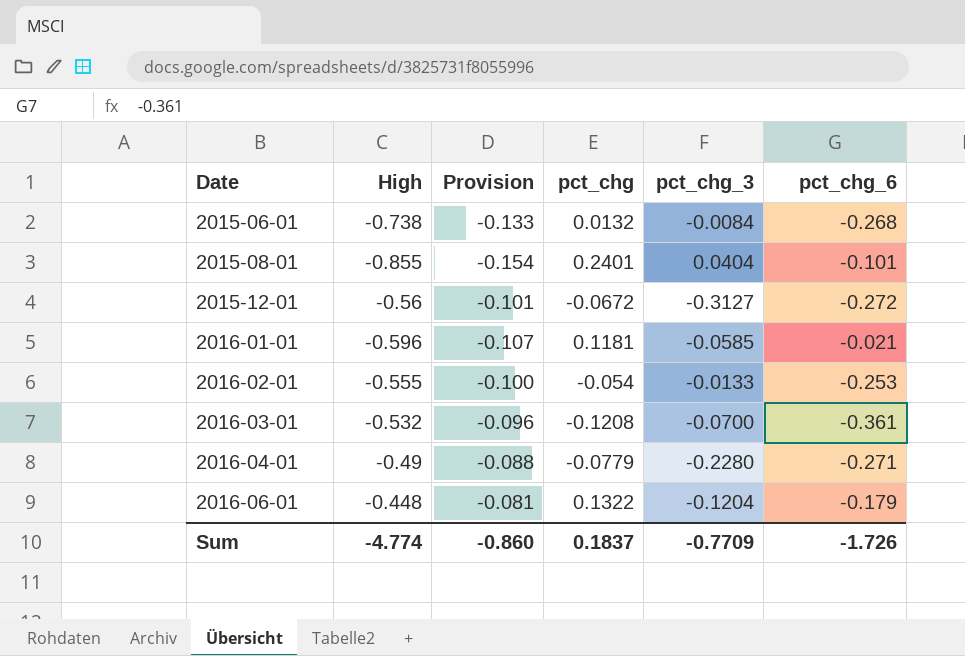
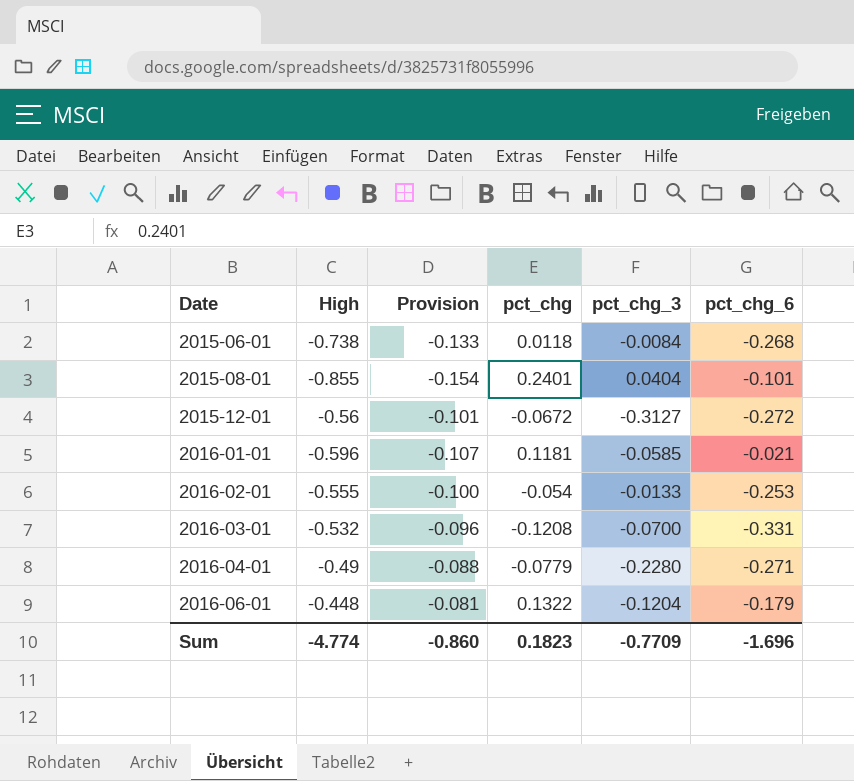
2015-06-01 | pct_chg: 0.0132 -> 0.0118
2016-03-01 | pct_chg_6: -0.361 -> -0.331
Sum | pct_chg: 0.1837 -> 0.1823
Sum | pct_chg_6: -1.726 -> -1.696

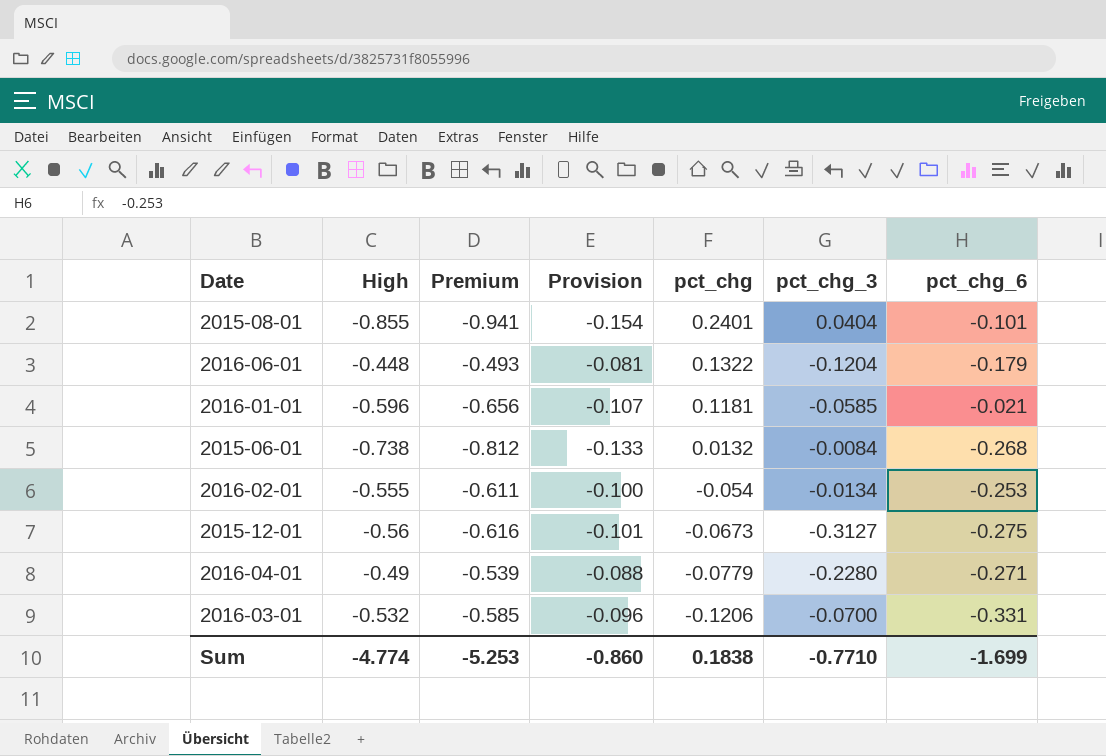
row order: Date ascending -> pct_chg descending
column Premium | formula: none -> [High] * 1.1
2015-06-01 | pct_chg: 0.0118 -> 0.0132
2016-02-01 | pct_chg_3: -0.0133 -> -0.0134
2015-12-01 | pct_chg: -0.0672 -> -0.0673
2015-12-01 | pct_chg_6: -0.272 -> -0.275
2016-03-01 | pct_chg: -0.1208 -> -0.1206
Sum | pct_chg: 0.1823 -> 0.1838
Sum | pct_chg_3: -0.7709 -> -0.7710
Sum | pct_chg_6: -1.696 -> -1.699

